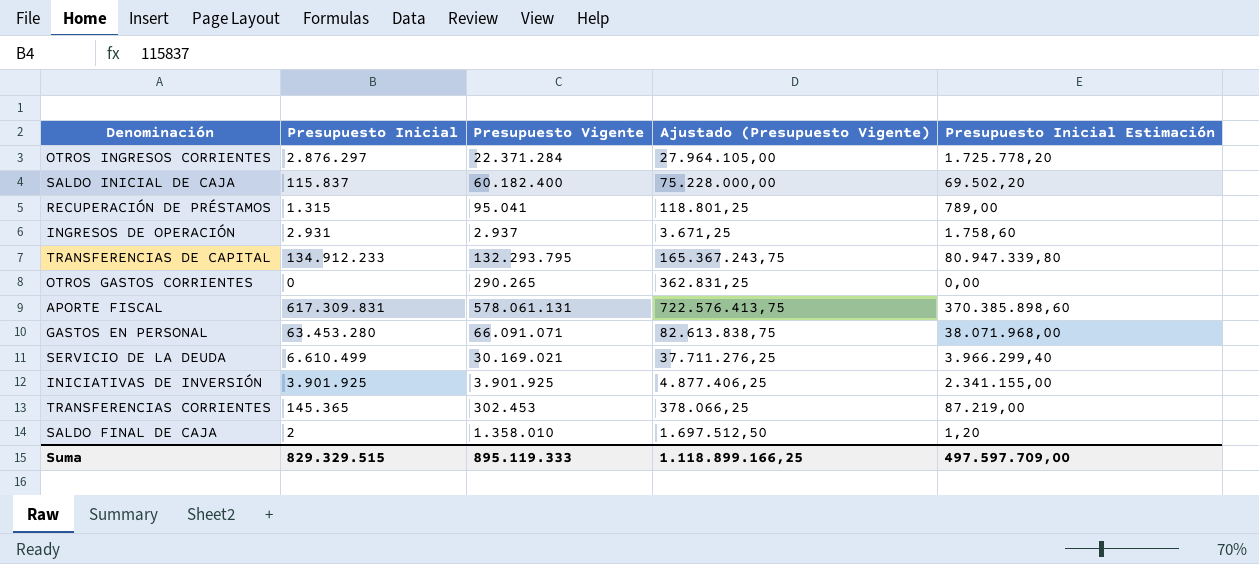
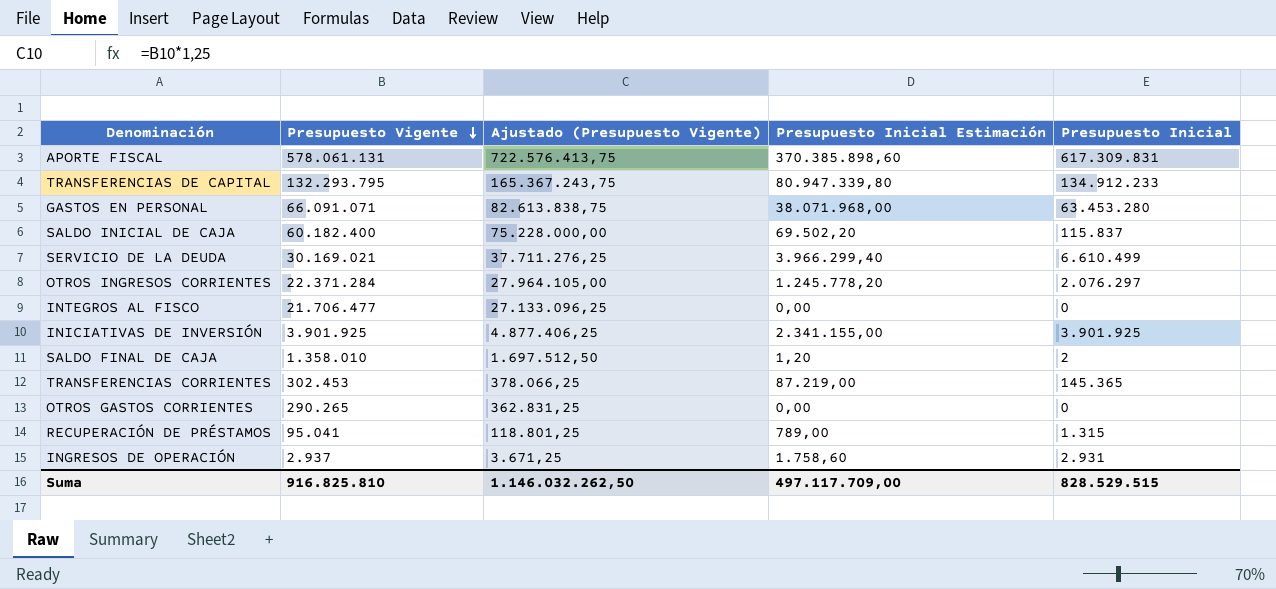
row order: none -> Presupuesto Vigente descending
column Presupuesto Inicial | position: 2 -> 5
OTROS INGRESOS CORRIENTES | Presupuesto Inicial Estimación: 1.725.778,20 -> 1.245.778,20
OTROS INGRESOS CORRIENTES | Presupuesto Inicial: 2.876.297 -> 2.076.297
row INTEGROS AL FISCO: none -> 21.706.477 | 27.133.096,25 | 0,00 | 0
Suma | Presupuesto Vigente: 895.119.333 -> 916.825.810
Suma | Ajustado (Presupuesto Vigente): 1.118.899.166,25 -> 1.146.032.262,50
Suma | Presupuesto Inicial Estimación: 497.597.709,00 -> 497.117.709,00
Suma | Presupuesto Inicial: 829.329.515 -> 828.529.515

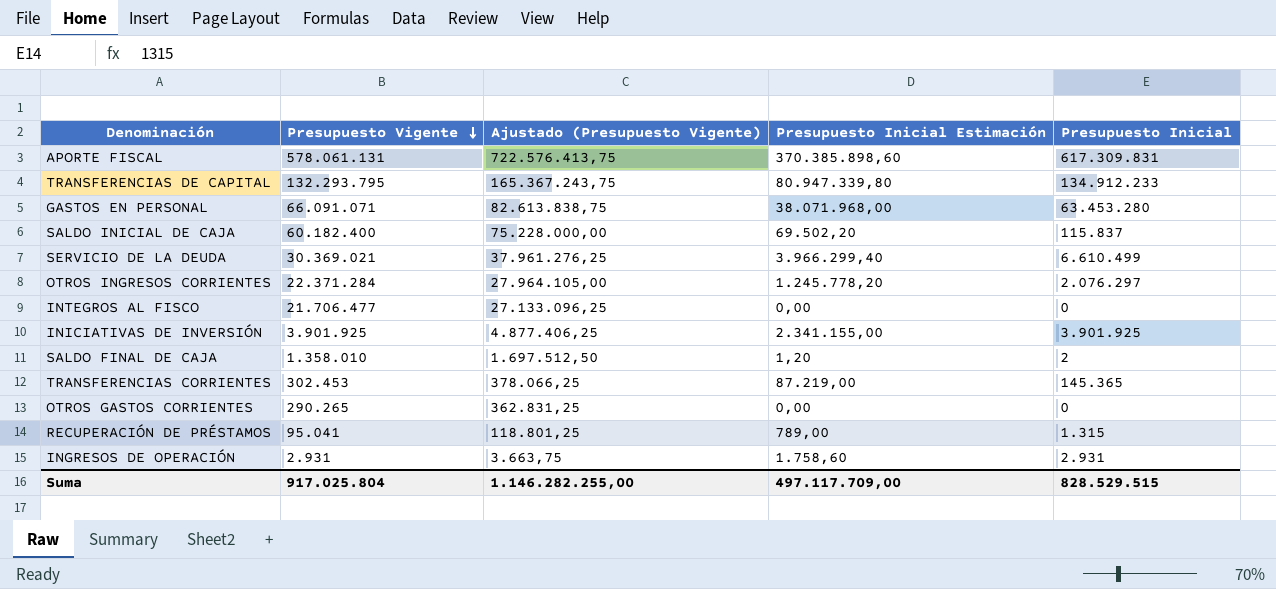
SERVICIO DE LA DEUDA | Presupuesto Vigente: 30.169.021 -> 30.369.021
SERVICIO DE LA DEUDA | Ajustado (Presupuesto Vigente): 37.711.276,25 -> 37.961.276,25
INGRESOS DE OPERACIÓN | Presupuesto Vigente: 2.937 -> 2.931
INGRESOS DE OPERACIÓN | Ajustado (Presupuesto Vigente): 3.671,25 -> 3.663,75
Suma | Presupuesto Vigente: 916.825.810 -> 917.025.804
Suma | Ajustado (Presupuesto Vigente): 1.146.032.262,50 -> 1.146.282.255,00

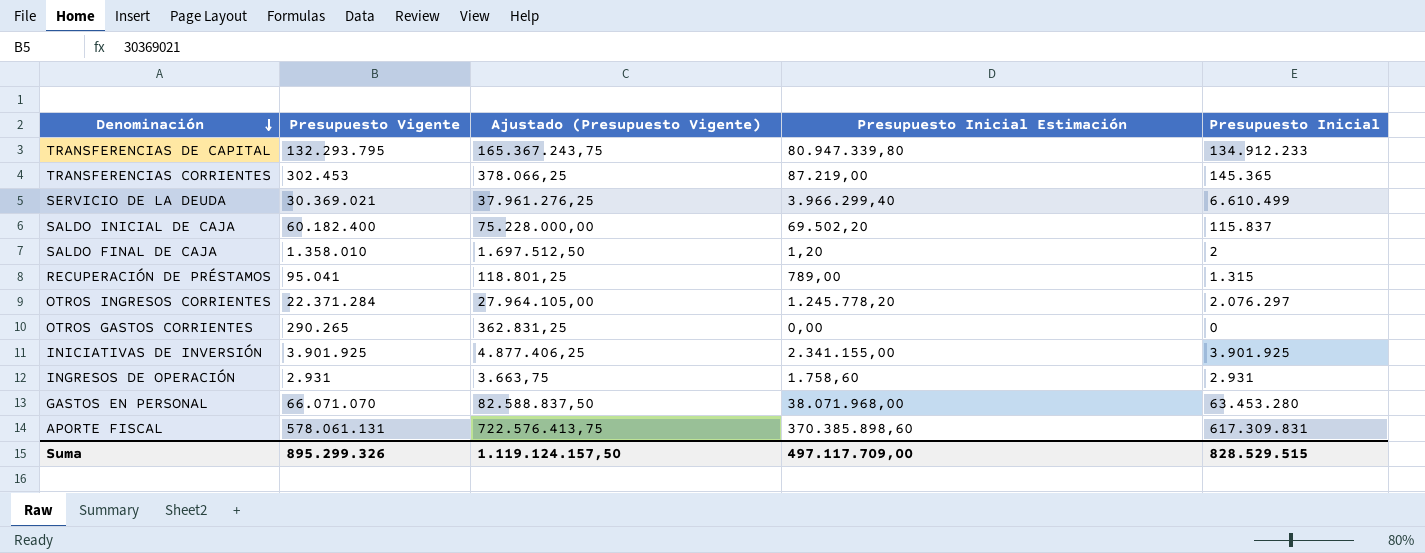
row order: Presupuesto Vigente descending -> Denominación descending
row INTEGROS AL FISCO: 21.706.477 | 27.133.096,25 | 0,00 | 0 -> none
GASTOS EN PERSONAL | Presupuesto Vigente: 66.091.071 -> 66.071.070
GASTOS EN PERSONAL | Ajustado (Presupuesto Vigente): 82.613.838,75 -> 82.588.837,50
Suma | Presupuesto Vigente: 917.025.804 -> 895.299.326
Suma | Ajustado (Presupuesto Vigente): 1.146.282.255,00 -> 1.119.124.157,50

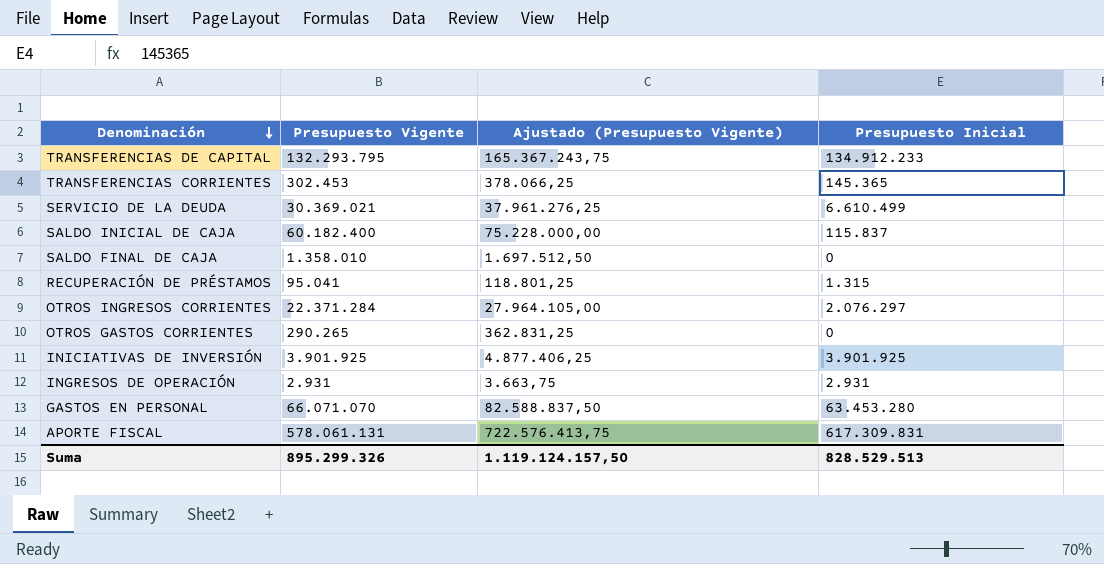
column Presupuesto Inicial Estimación | formula: [Presupuesto Inicial] * 0,6 -> none
SALDO FINAL DE CAJA | Presupuesto Inicial: 2 -> 0
Suma | Presupuesto Inicial: 828.529.515 -> 828.529.513

